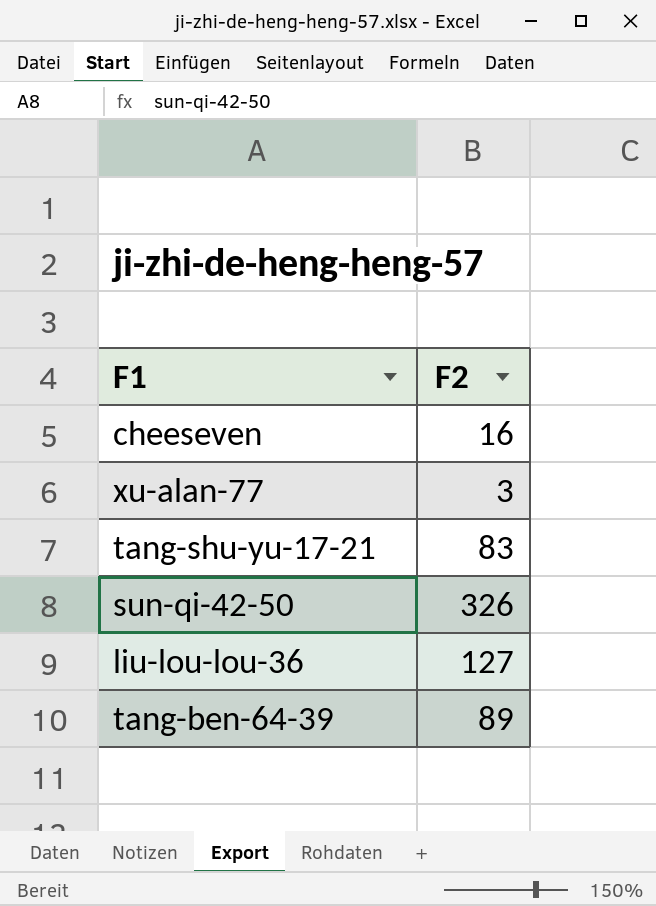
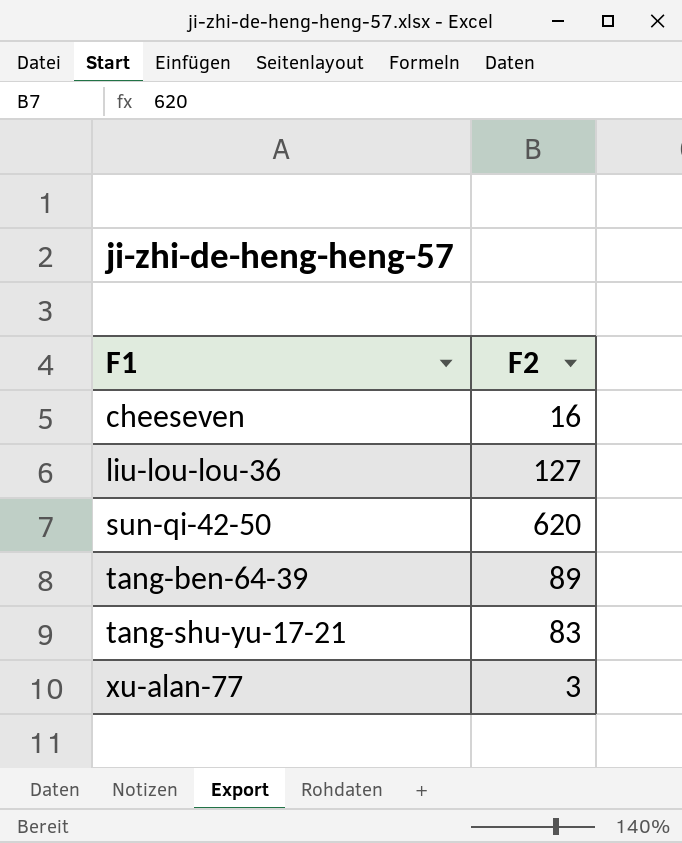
row order: none -> F1 ascending
sun-qi-42-50 | F2: 326 -> 620

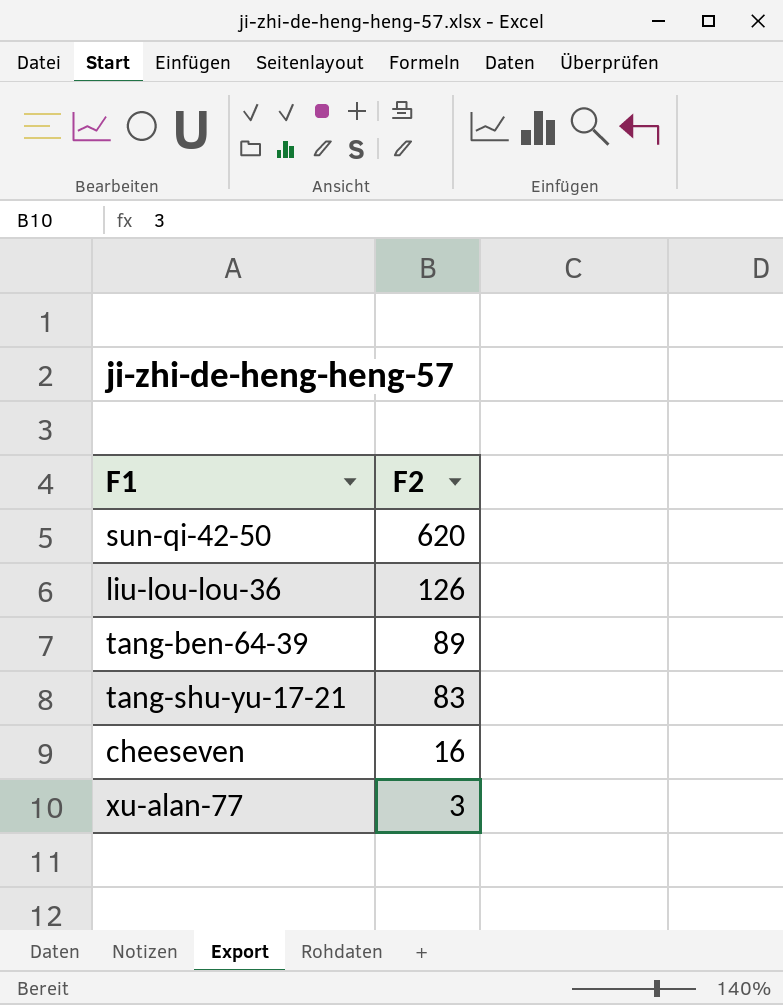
row order: F1 ascending -> F2 descending
liu-lou-lou-36 | F2: 127 -> 126

